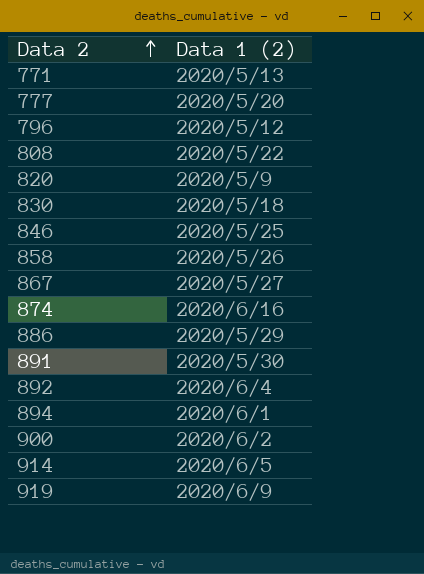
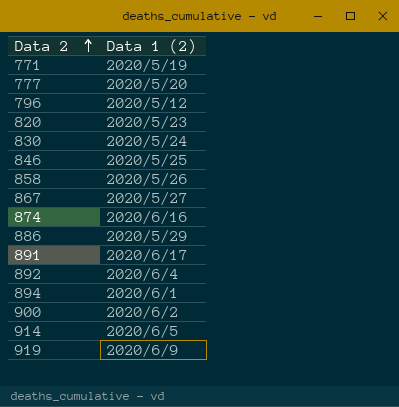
row 808: 2020/5/22 -> none
771 | Data 1 (2): 2020/5/13 -> 2020/5/19
820 | Data 1 (2): 2020/5/9 -> 2020/5/23
830 | Data 1 (2): 2020/5/18 -> 2020/5/24
891 | Data 1 (2): 2020/5/30 -> 2020/6/17

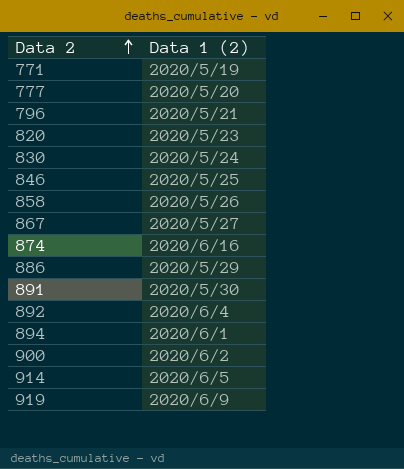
796 | Data 1 (2): 2020/5/12 -> 2020/5/21
891 | Data 1 (2): 2020/6/17 -> 2020/5/30

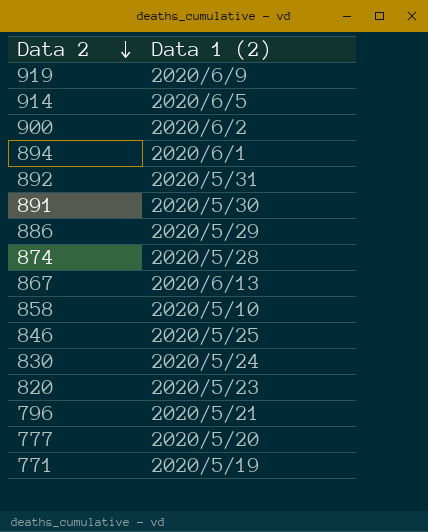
row order: Data 2 ascending -> Data 2 descending
892 | Data 1 (2): 2020/6/4 -> 2020/5/31
874 | Data 1 (2): 2020/6/16 -> 2020/5/28
867 | Data 1 (2): 2020/5/27 -> 2020/6/13
858 | Data 1 (2): 2020/5/26 -> 2020/5/10

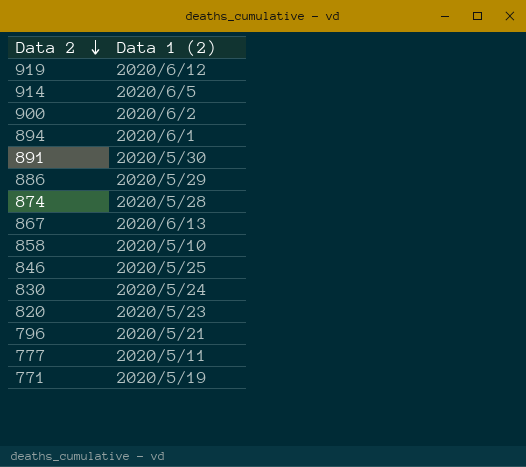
row 892: 2020/5/31 -> none
919 | Data 1 (2): 2020/6/9 -> 2020/6/12
777 | Data 1 (2): 2020/5/20 -> 2020/5/11

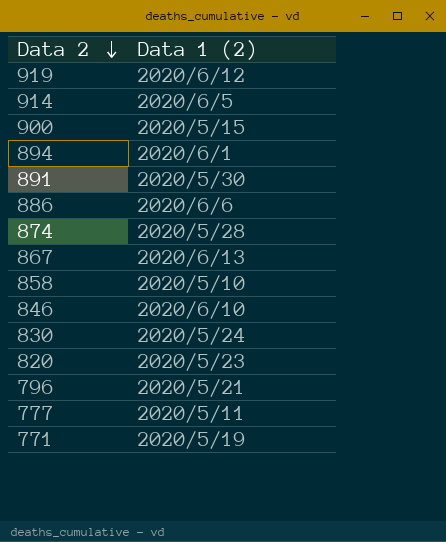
900 | Data 1 (2): 2020/6/2 -> 2020/5/15
886 | Data 1 (2): 2020/5/29 -> 2020/6/6
846 | Data 1 (2): 2020/5/25 -> 2020/6/10

